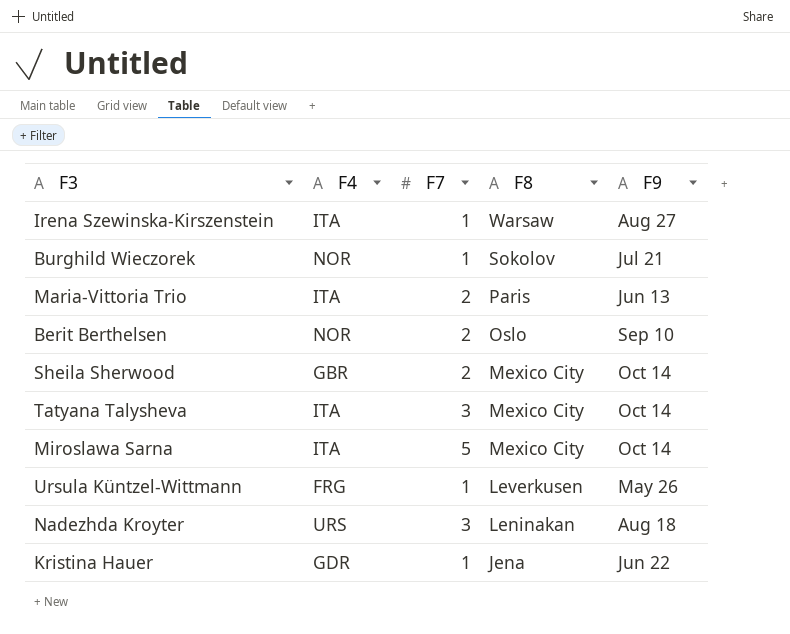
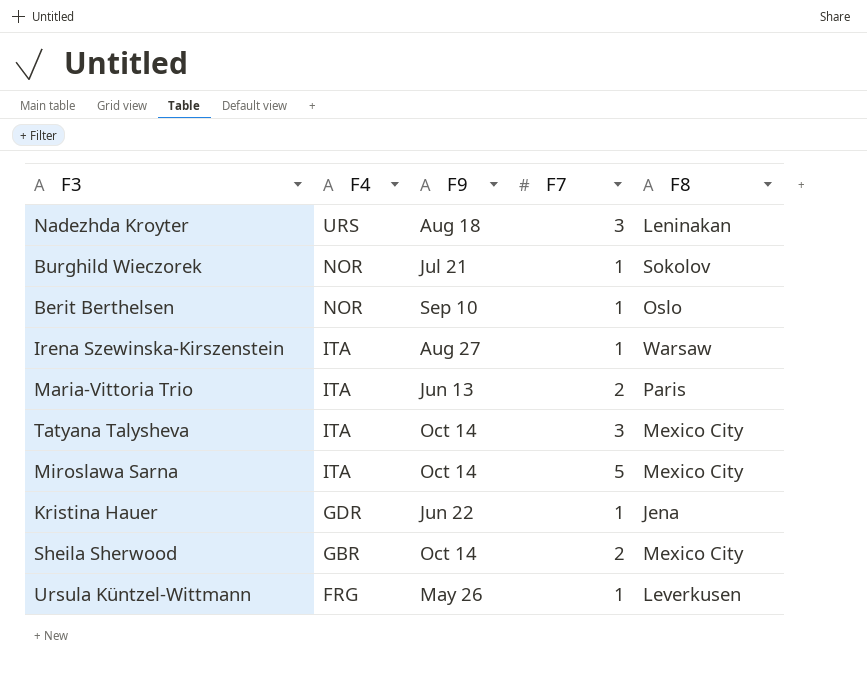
row order: F8 descending -> F4 descending
column F9 | position: 5 -> 3
Berit Berthelsen | F7: 2 -> 1

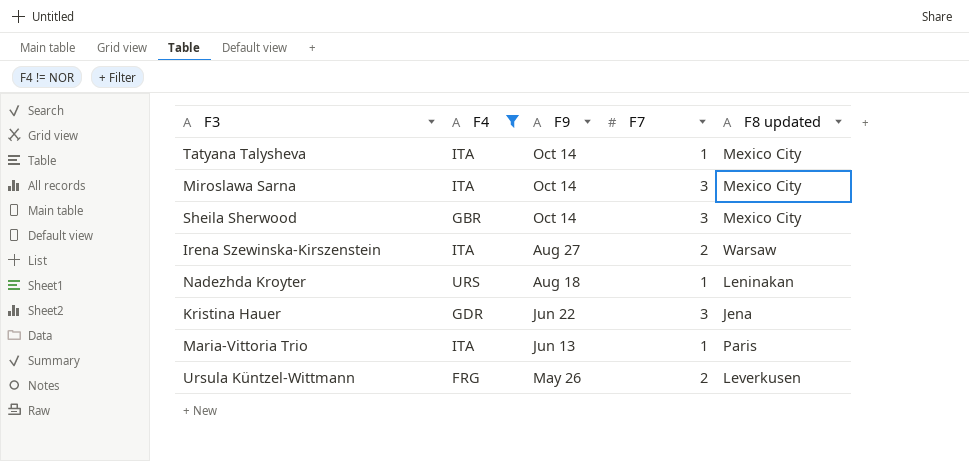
filter: none -> F4 != NOR
row order: F4 descending -> F9 descending
column name: F8 -> F8 updated
Tatyana Talysheva | F7: 3 -> 1
Miroslawa Sarna | F7: 5 -> 3
Sheila Sherwood | F7: 2 -> 3
Irena Szewinska-Kirszenstein | F7: 1 -> 2
Nadezhda Kroyter | F7: 3 -> 1
Kristina Hauer | F7: 1 -> 3
Maria-Vittoria Trio | F7: 2 -> 1
Ursula Küntzel-Wittmann | F7: 1 -> 2

